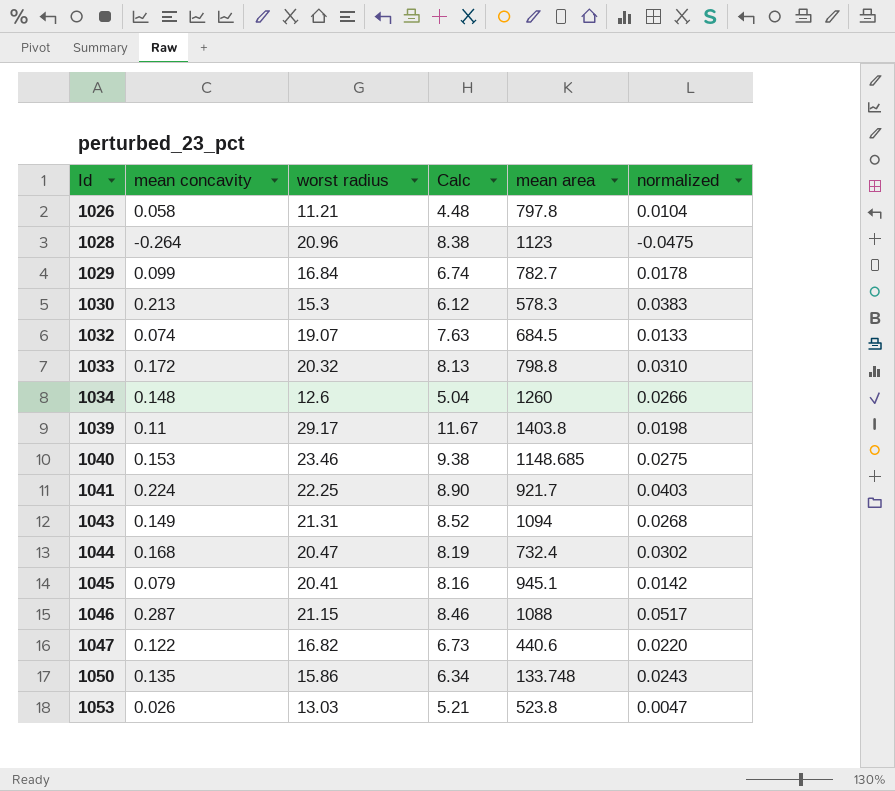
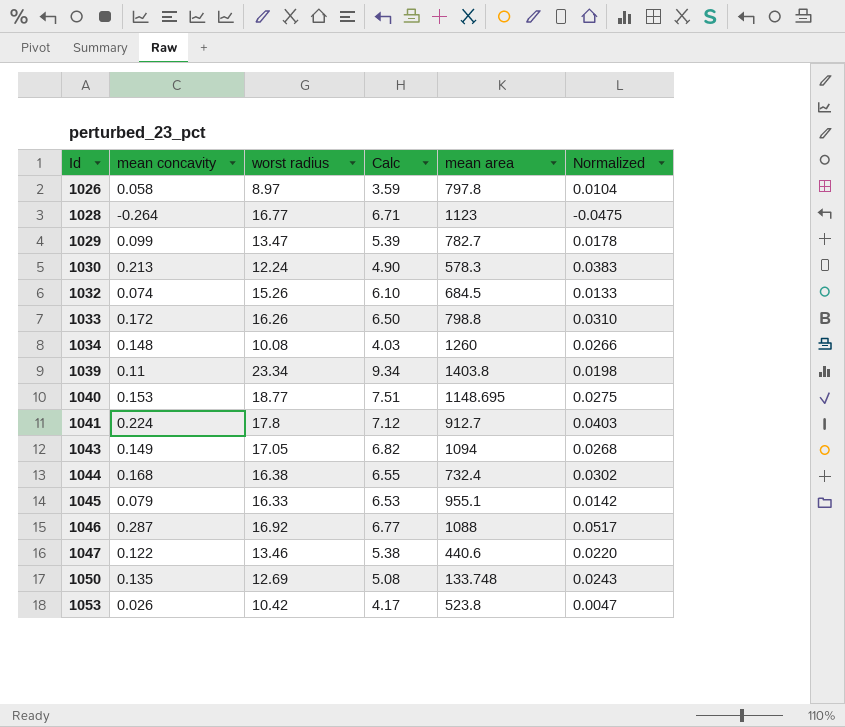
column name: normalized -> Normalized
1026 | worst radius: 11.21 -> 8.97
1026 | Calc: 4.48 -> 3.59
1028 | worst radius: 20.96 -> 16.77
1028 | Calc: 8.38 -> 6.71
1029 | worst radius: 16.84 -> 13.47
1029 | Calc: 6.74 -> 5.39
1030 | worst radius: 15.3 -> 12.24
1030 | Calc: 6.12 -> 4.90
1032 | worst radius: 19.07 -> 15.26
1032 | Calc: 7.63 -> 6.10
1033 | worst radius: 20.32 -> 16.26
1033 | Calc: 8.13 -> 6.50
1034 | worst radius: 12.6 -> 10.08
1034 | Calc: 5.04 -> 4.03
1039 | worst radius: 29.17 -> 23.34
1039 | Calc: 11.67 -> 9.34
1040 | worst radius: 23.46 -> 18.77
1040 | Calc: 9.38 -> 7.51
1040 | mean area: 1148.685 -> 1148.695
1041 | worst radius: 22.25 -> 17.8
1041 | Calc: 8.90 -> 7.12
1041 | mean area: 921.7 -> 912.7
1043 | worst radius: 21.31 -> 17.05
1043 | Calc: 8.52 -> 6.82
1044 | worst radius: 20.47 -> 16.38
1044 | Calc: 8.19 -> 6.55
1045 | worst radius: 20.41 -> 16.33
1045 | Calc: 8.16 -> 6.53
1045 | mean area: 945.1 -> 955.1
1046 | worst radius: 21.15 -> 16.92
1046 | Calc: 8.46 -> 6.77
1047 | worst radius: 16.82 -> 13.46
1047 | Calc: 6.73 -> 5.38
1050 | worst radius: 15.86 -> 12.69
1050 | Calc: 6.34 -> 5.08
1053 | worst radius: 13.03 -> 10.42
1053 | Calc: 5.21 -> 4.17

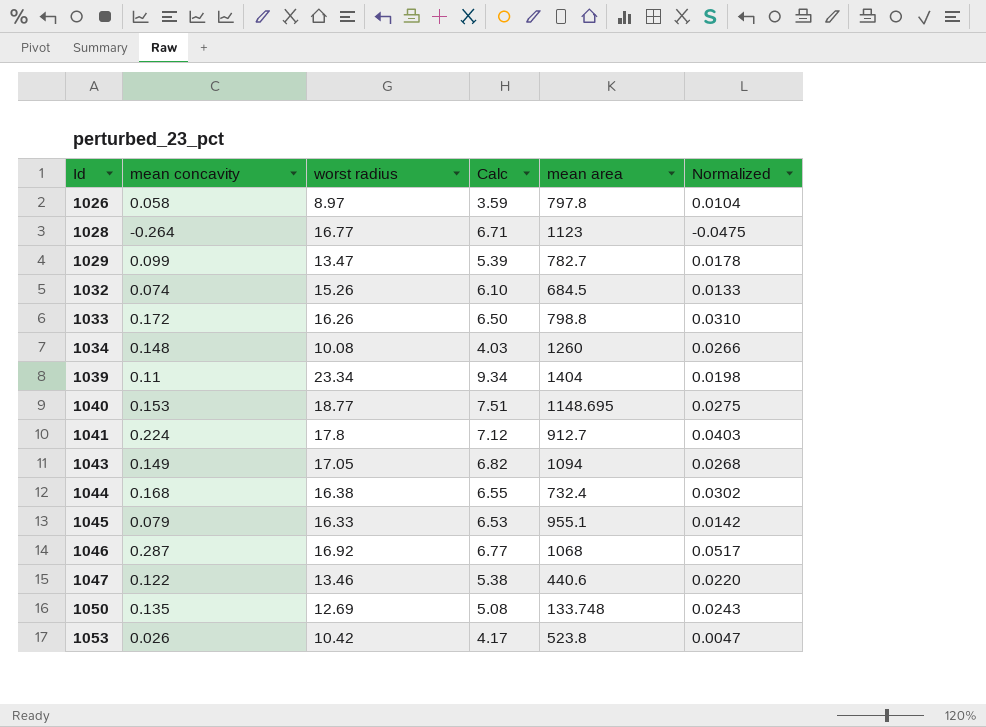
row 1030: 0.213 | 12.24 | 4.90 | 578.3 | 0.0383 -> none
1039 | mean area: 1403.8 -> 1404
1046 | mean area: 1088 -> 1068

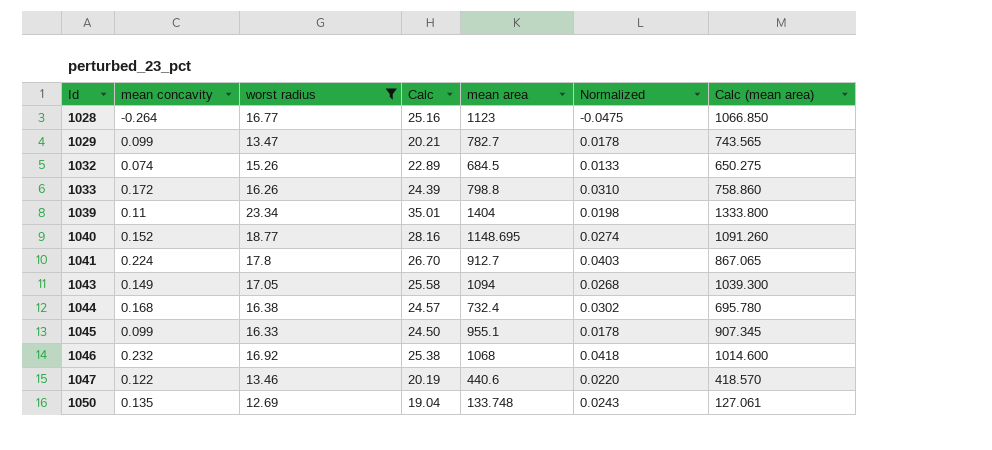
filter: none -> worst radius >= 12.69
column Calc | formula: [worst radius] * 0.4 -> [worst radius] * 1.5
column Calc (mean area) | formula: none -> [mean area] * 0.95
1040 | mean concavity: 0.153 -> 0.152
1040 | Normalized: 0.0275 -> 0.0274
1045 | mean concavity: 0.079 -> 0.099
1045 | Normalized: 0.0142 -> 0.0178
1046 | mean concavity: 0.287 -> 0.232
1046 | Normalized: 0.0517 -> 0.0418

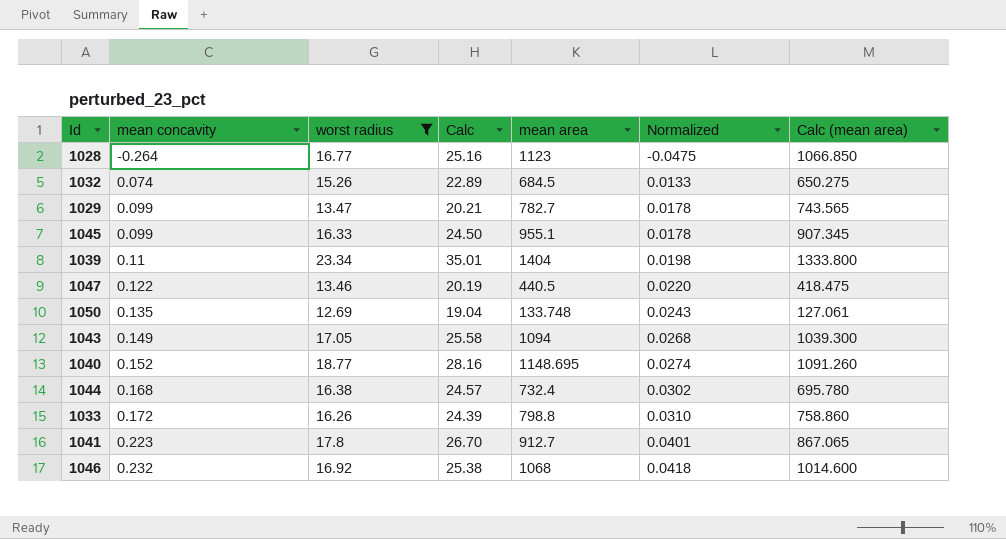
row order: Id ascending -> mean concavity ascending
1047 | mean area: 440.6 -> 440.5
1047 | Calc (mean area): 418.570 -> 418.475
1041 | mean concavity: 0.224 -> 0.223
1041 | Normalized: 0.0403 -> 0.0401

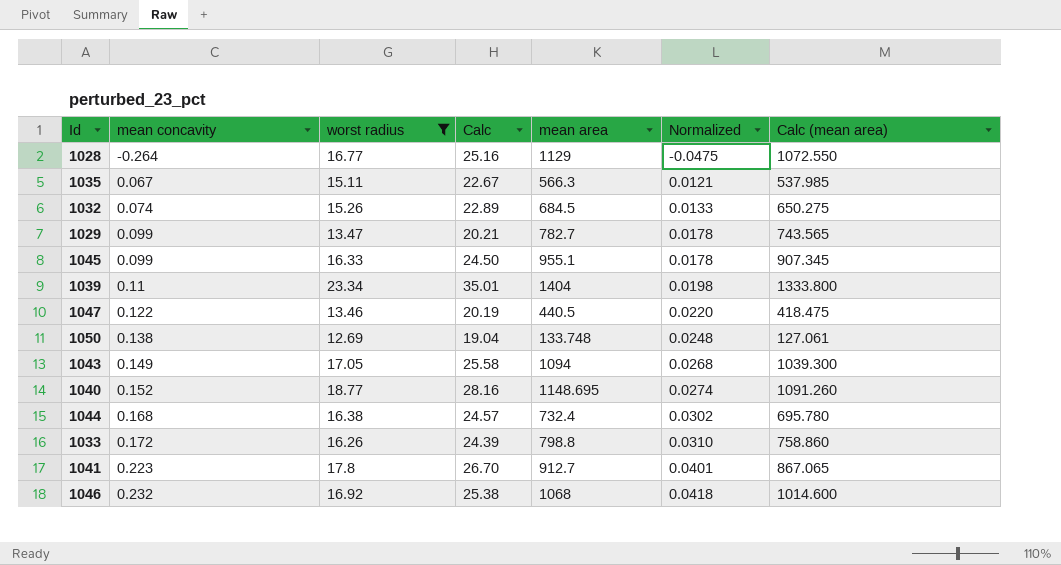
1028 | mean area: 1123 -> 1129
1028 | Calc (mean area): 1066.850 -> 1072.550
row 1035: none -> 0.067 | 15.11 | 22.67 | 566.3 | 0.0121 | 537.985
1050 | mean concavity: 0.135 -> 0.138
1050 | Normalized: 0.0243 -> 0.0248

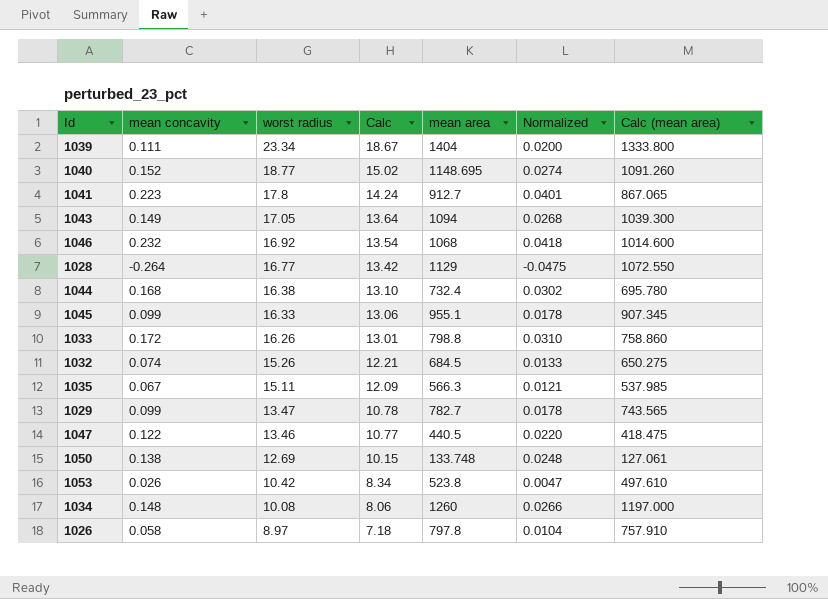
filter: worst radius >= 12.69 -> none
row order: mean concavity ascending -> worst radius descending
column Calc | formula: [worst radius] * 1.5 -> [worst radius] * 0.8
1039 | mean concavity: 0.11 -> 0.111
1039 | Normalized: 0.0198 -> 0.0200

